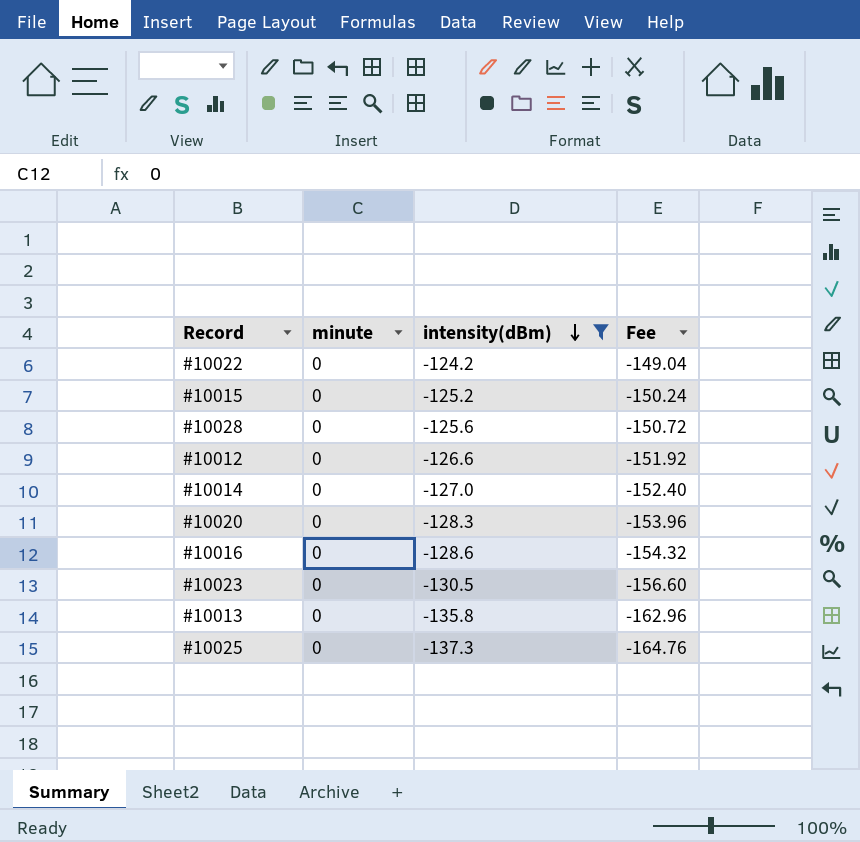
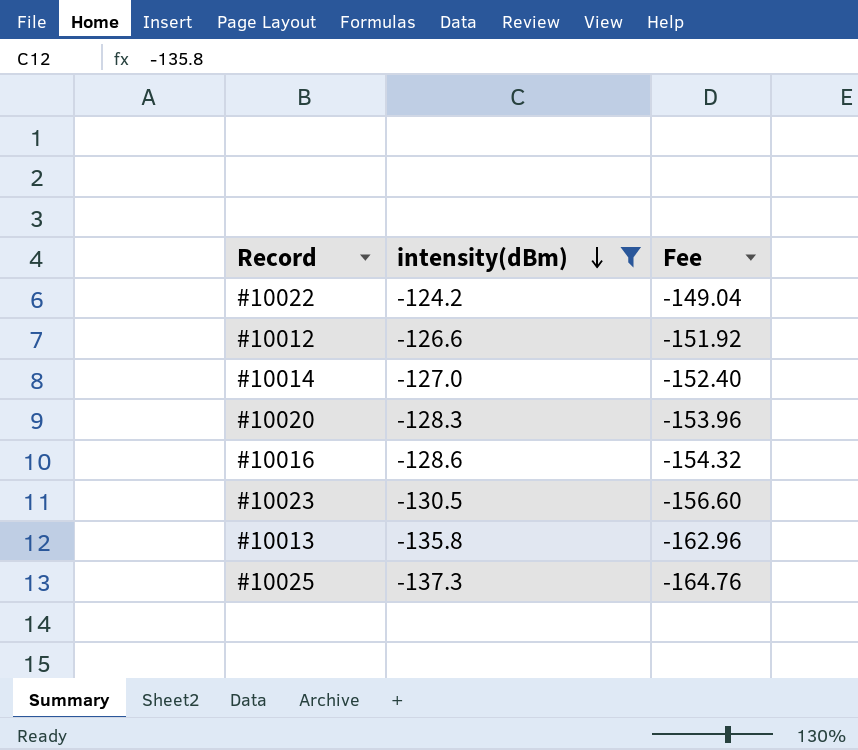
column minute | position: 2 -> none
row #10015: 0 | -125.2 | -150.24 -> none
row #10028: 0 | -125.6 | -150.72 -> none

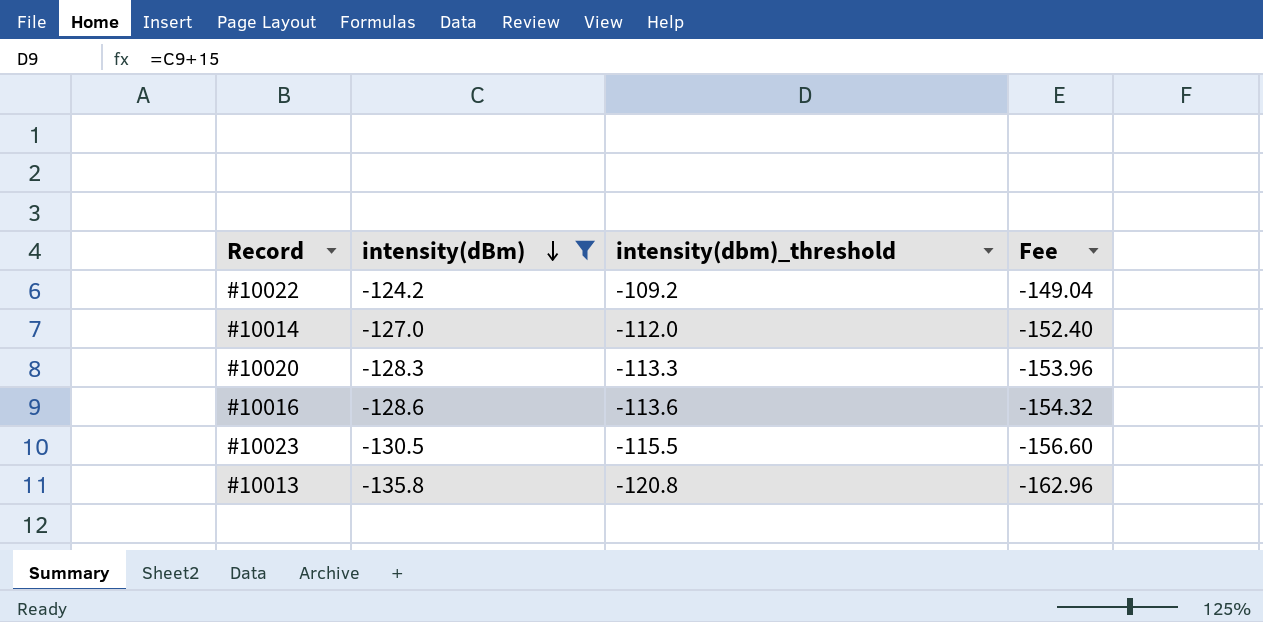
column intensity(dbm)_threshold | formula: none -> [intensity(dBm)] + 15
row #10012: -126.6 | -151.92 -> none
row #10025: -137.3 | -164.76 -> none

